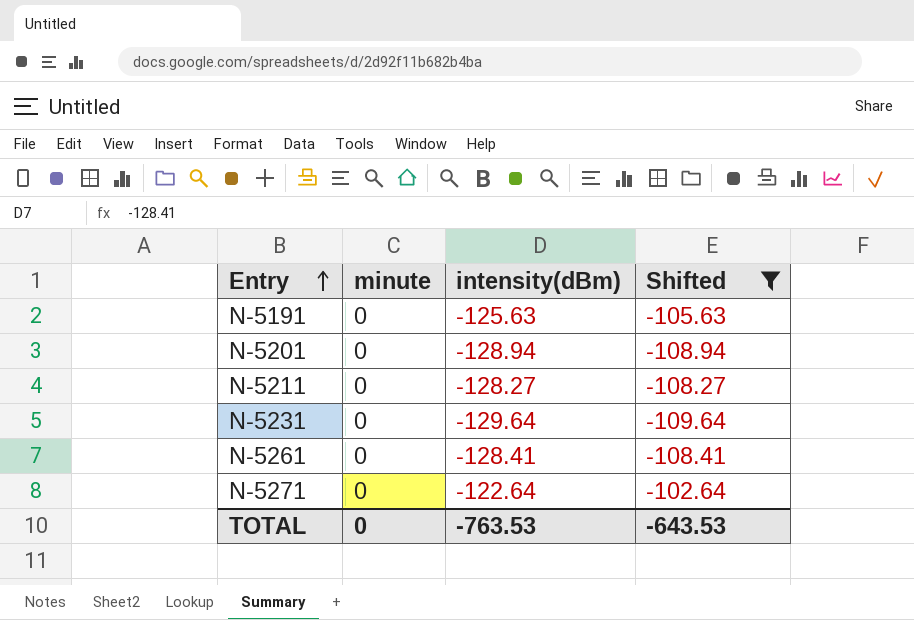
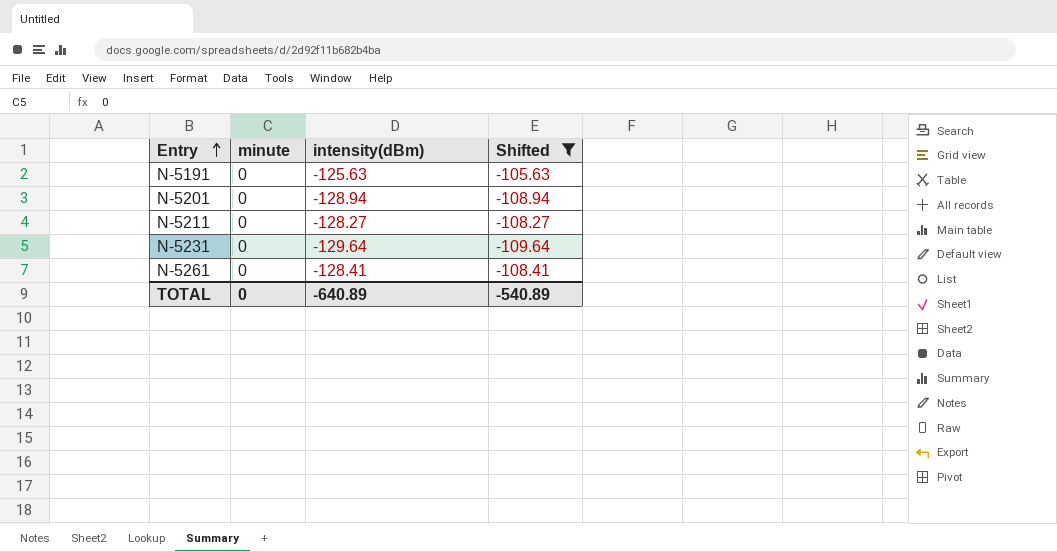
row N-5271: 0 | -122.64 | -102.64 -> none
TOTAL | intensity(dBm): -763.53 -> -640.89
TOTAL | Shifted: -643.53 -> -540.89

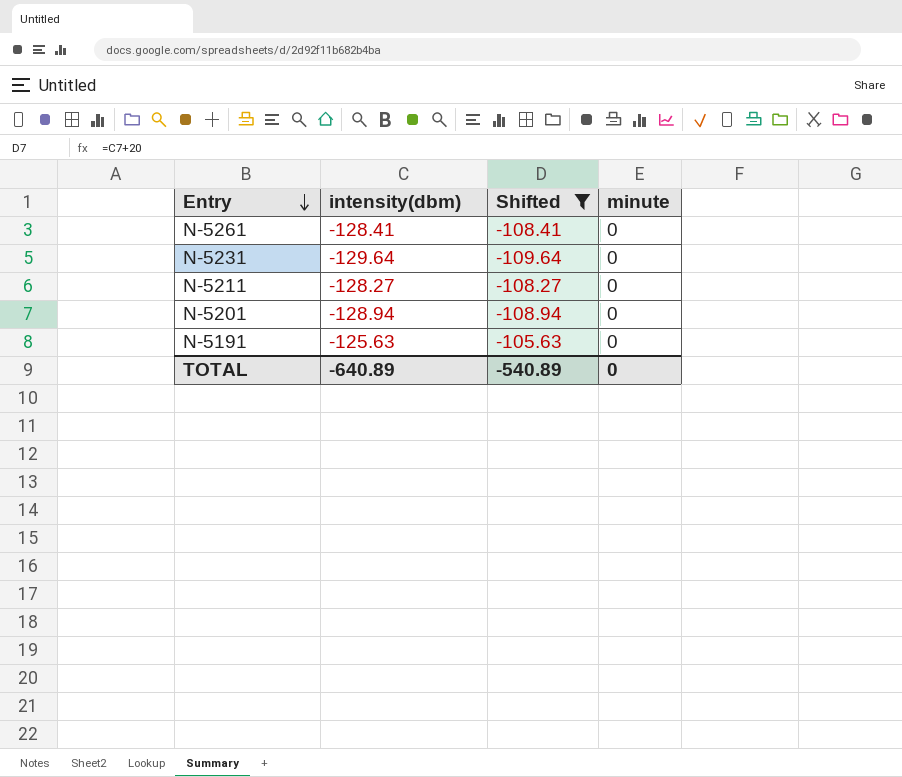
row order: Entry ascending -> Entry descending
column name: intensity(dBm) -> intensity(dbm)
column minute | position: 2 -> 4

